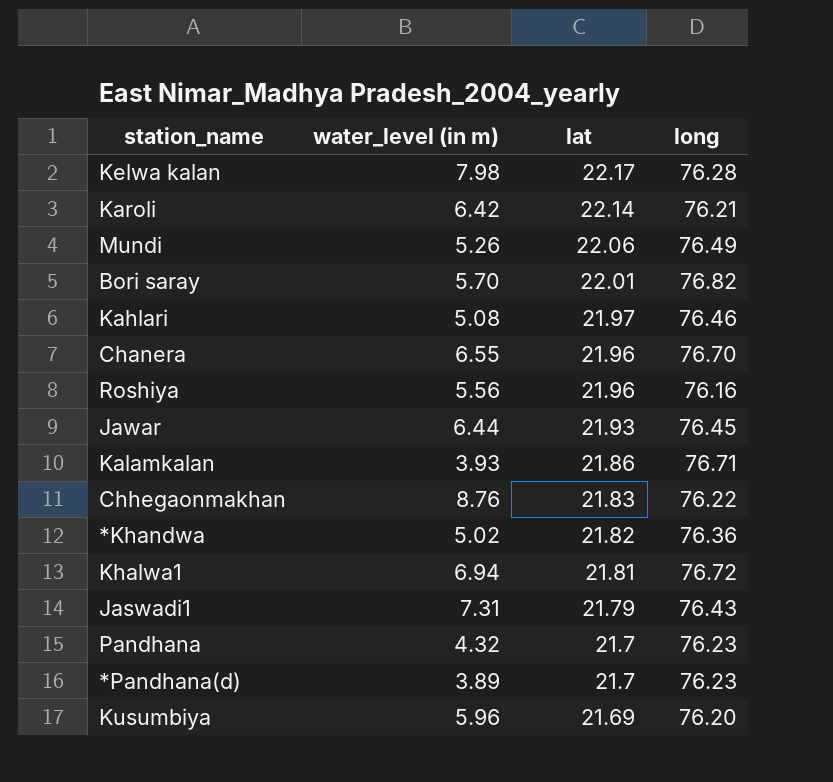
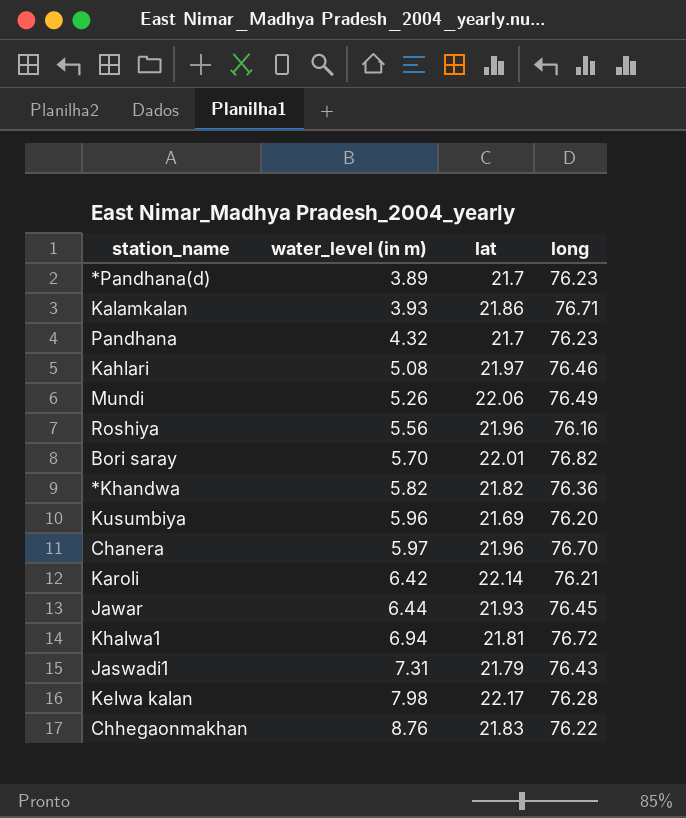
row order: lat descending -> water_level (in m) ascending
*Khandwa | water_level (in m): 5.02 -> 5.82
Chanera | water_level (in m): 6.55 -> 5.97

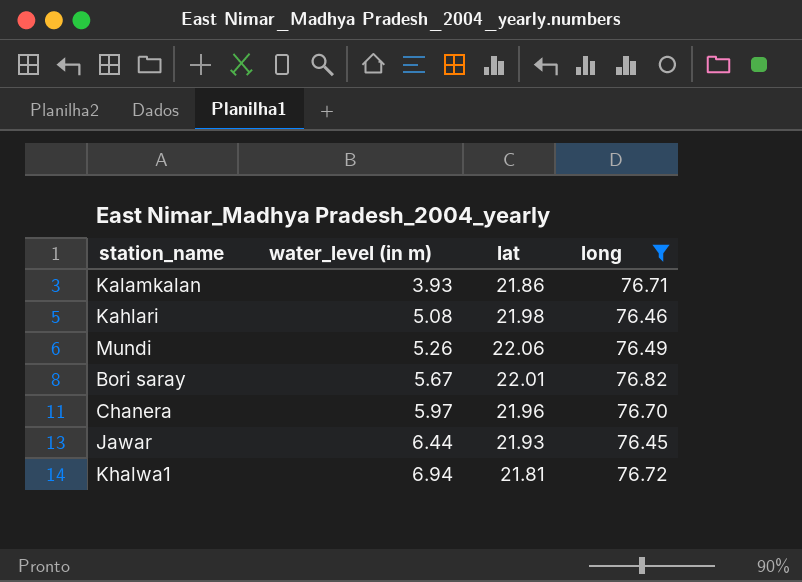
filter: none -> long >= 76.45
Kahlari | lat: 21.97 -> 21.98
Bori saray | water_level (in m): 5.70 -> 5.67

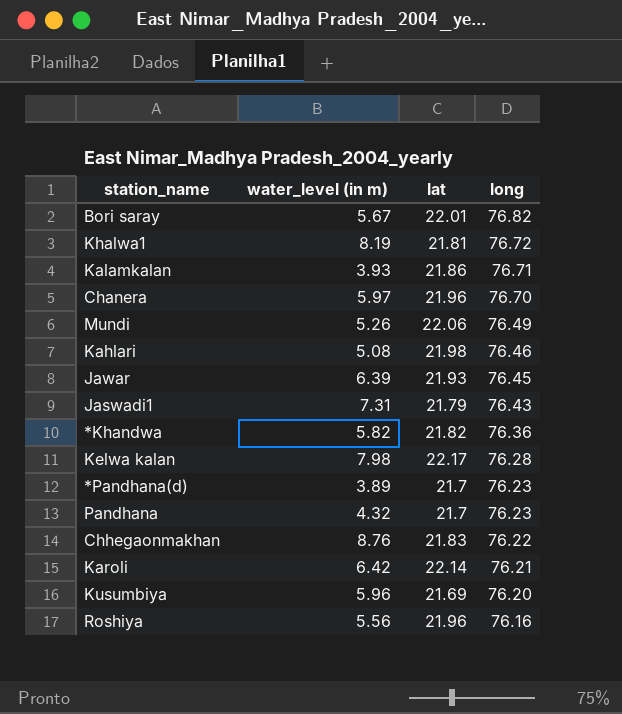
filter: long >= 76.45 -> none
row order: water_level (in m) ascending -> long descending
Khalwa1 | water_level (in m): 6.94 -> 8.19
Jawar | water_level (in m): 6.44 -> 6.39

